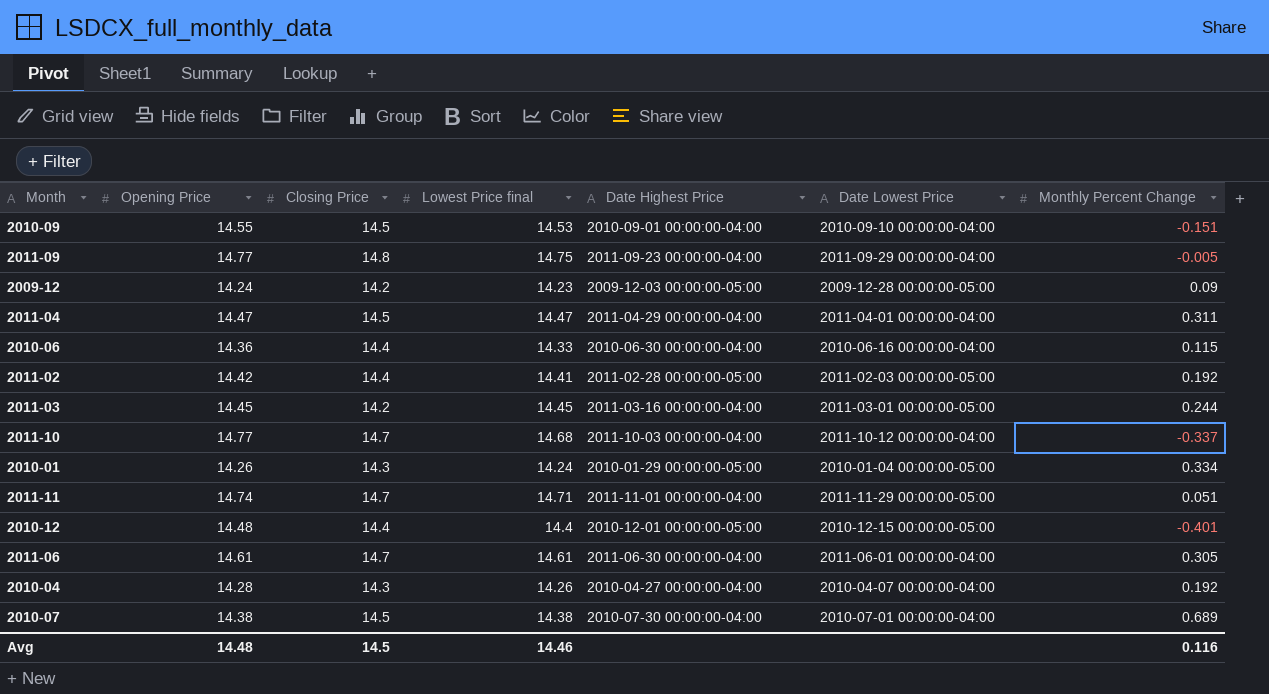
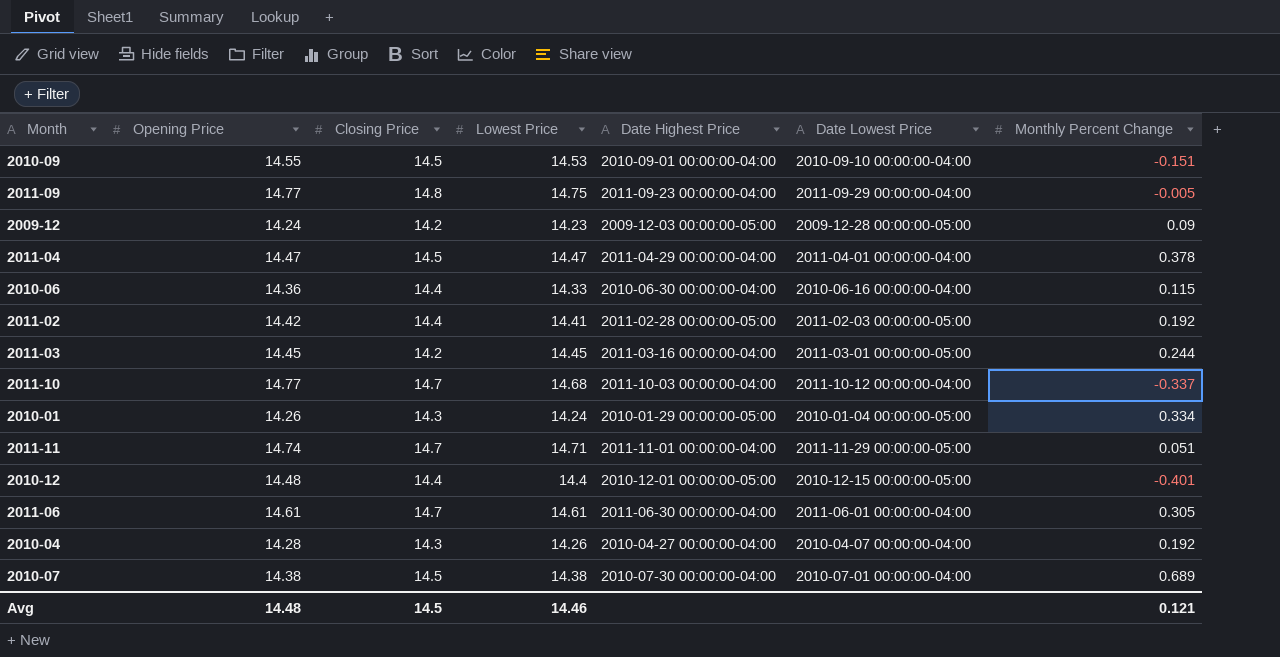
column name: Lowest Price final -> Lowest Price
2011-04 | Monthly Percent Change: 0.311 -> 0.378
Avg | Monthly Percent Change: 0.116 -> 0.121

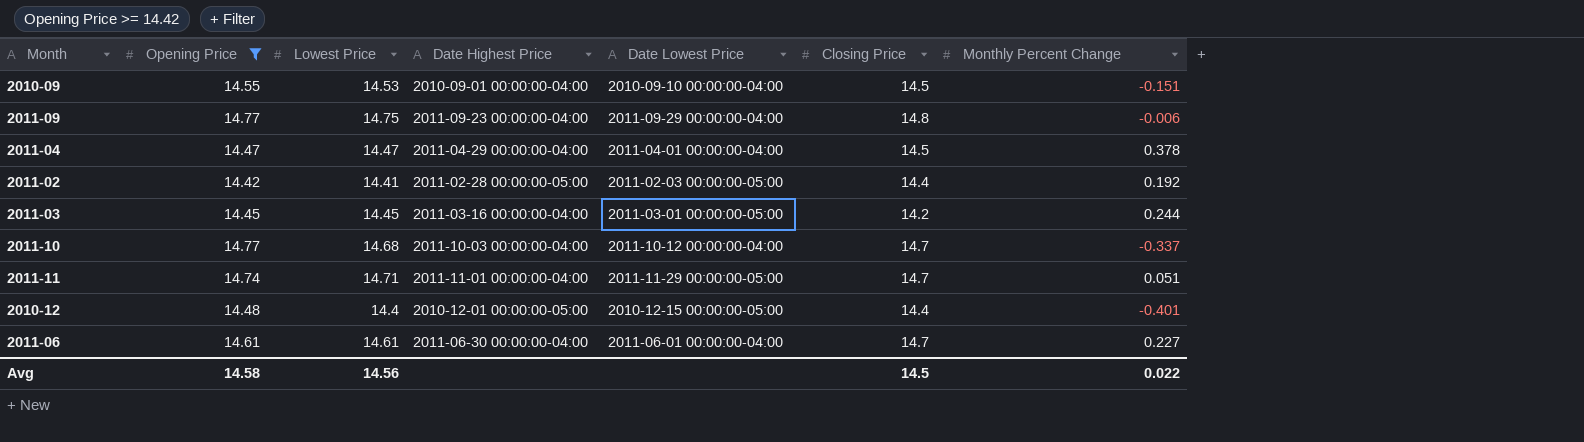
filter: none -> Opening Price >= 14.42
column Closing Price | position: 3 -> 6
2011-09 | Monthly Percent Change: -0.005 -> -0.006
2011-06 | Monthly Percent Change: 0.305 -> 0.227
Avg | Opening Price: 14.48 -> 14.58
Avg | Lowest Price: 14.46 -> 14.56
Avg | Monthly Percent Change: 0.121 -> 0.022

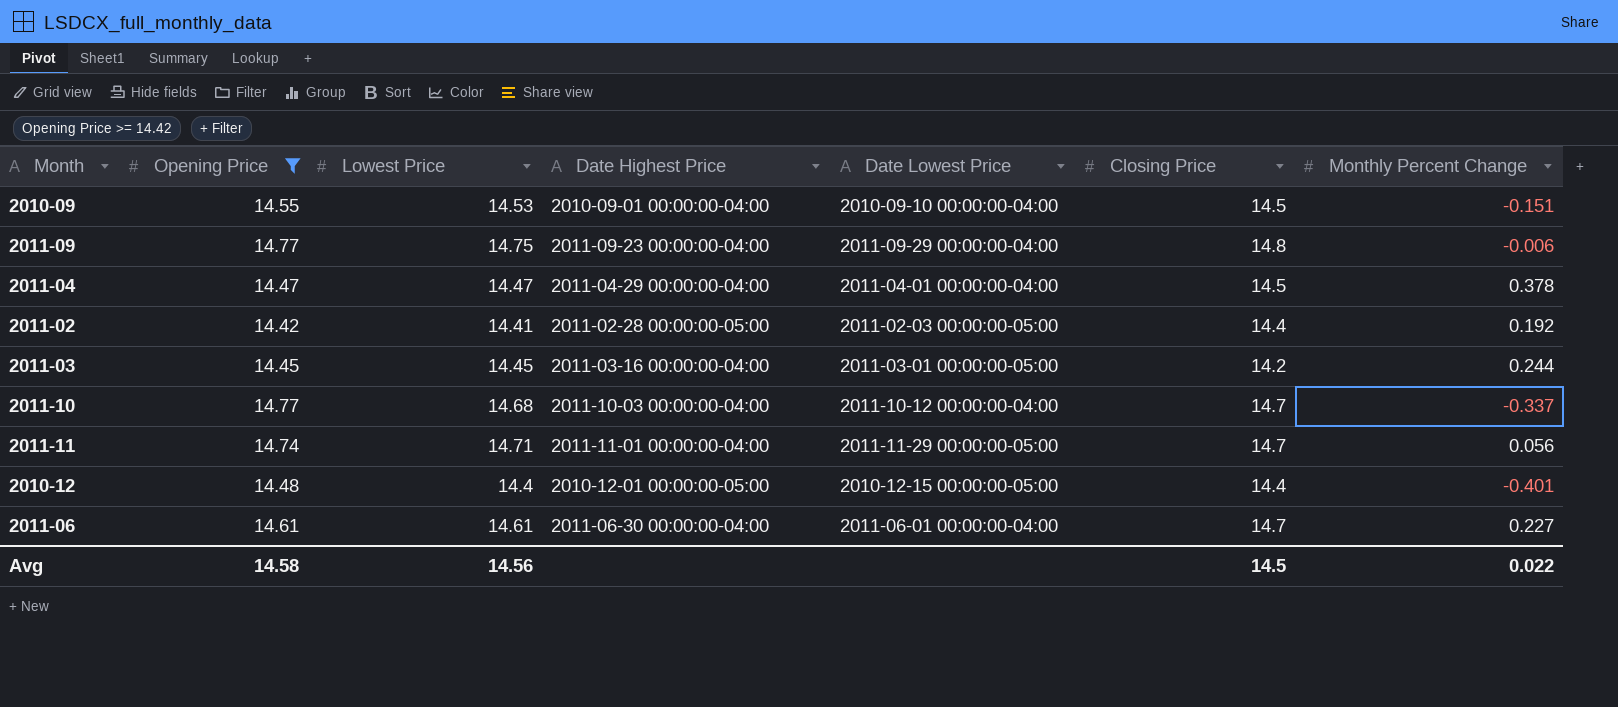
2011-11 | Monthly Percent Change: 0.051 -> 0.056

